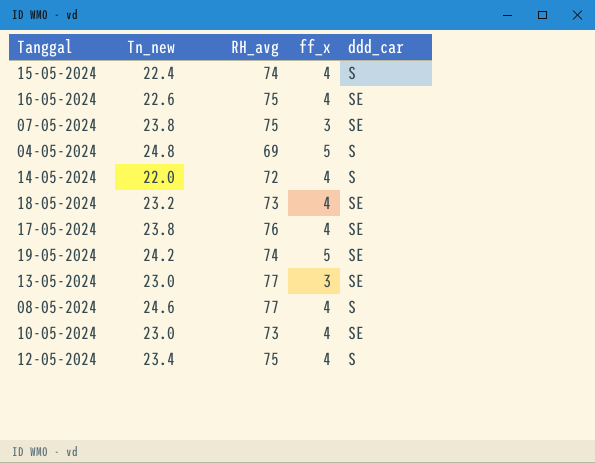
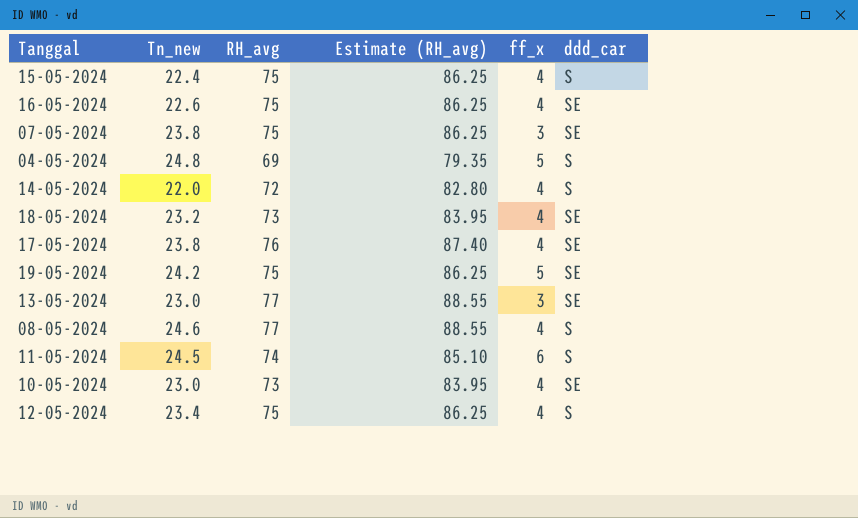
column Estimate (RH_avg) | formula: none -> [RH_avg] * 1.15
15-05-2024 | RH_avg: 74 -> 75
19-05-2024 | RH_avg: 74 -> 75
row 11-05-2024: none -> 24.5 | 74 | 85.10 | 6 | S

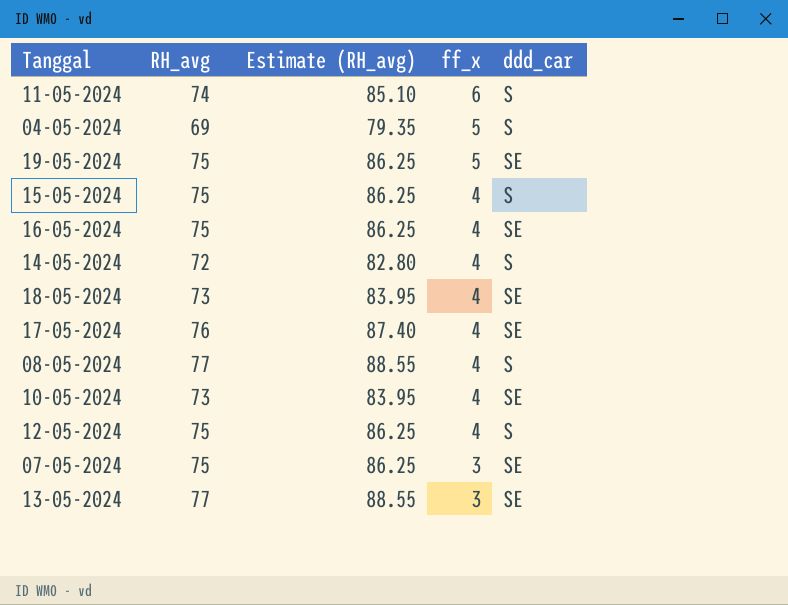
row order: none -> ff_x descending
column Tn_new | position: 2 -> none

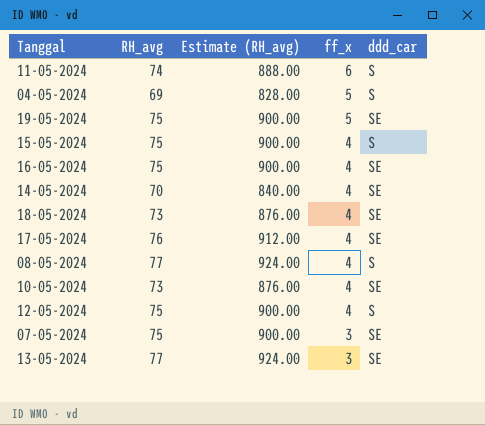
column Estimate (RH_avg) | formula: [RH_avg] * 1.15 -> [RH_avg] * 12
14-05-2024 | RH_avg: 72 -> 70
14-05-2024 | ddd_car: S -> SE

